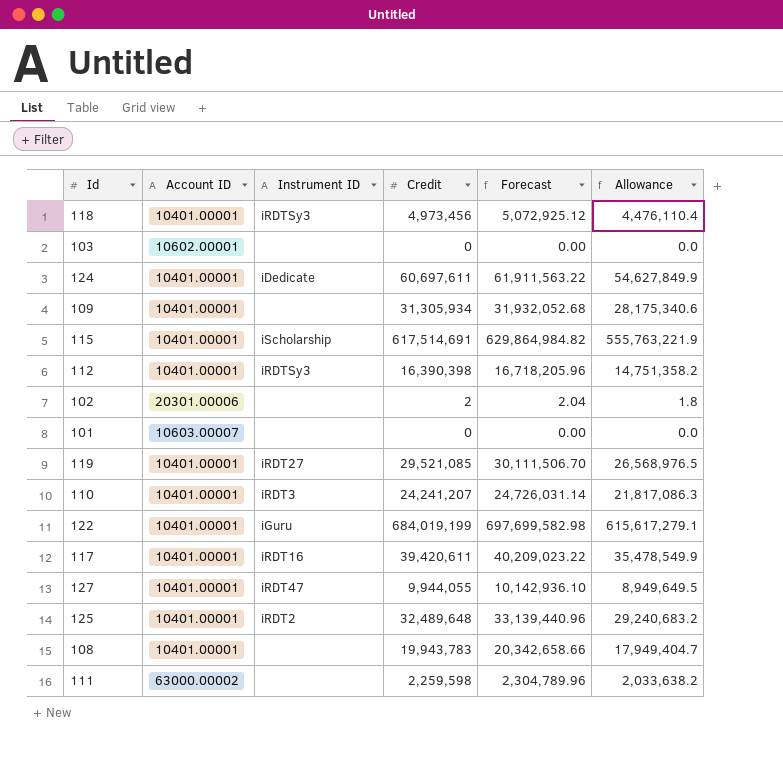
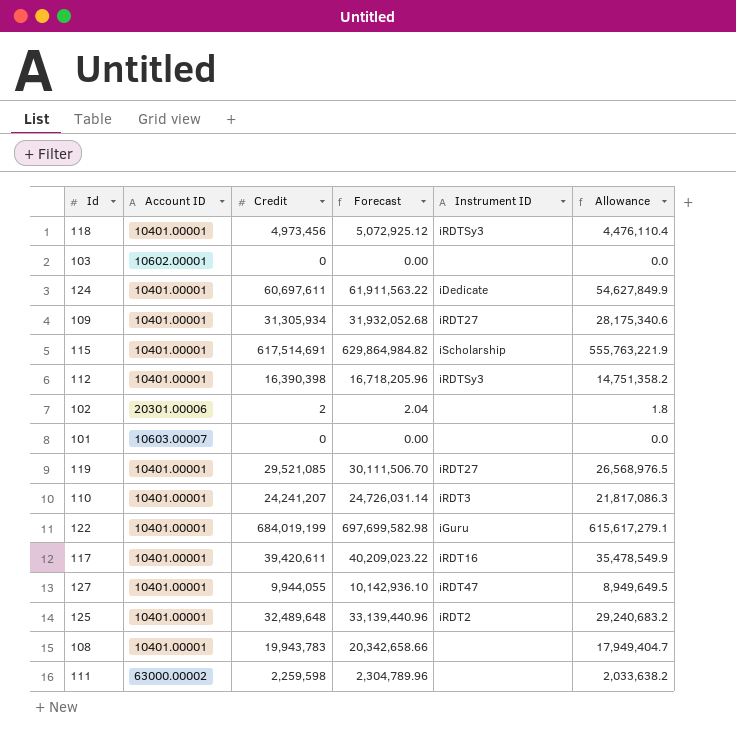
column Instrument ID | position: 3 -> 5
109 | Instrument ID: none -> iRDT27

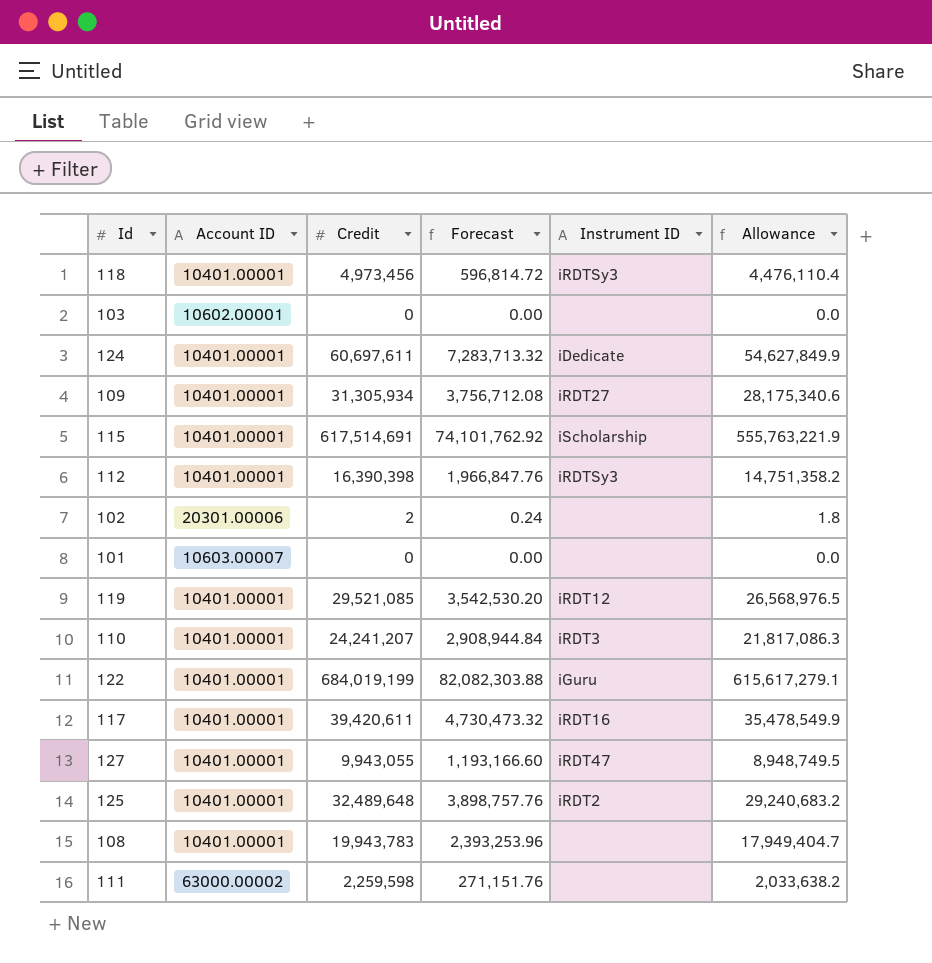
column Forecast | formula: [Credit] * 1.02 -> [Credit] * 0.12
119 | Instrument ID: iRDT27 -> iRDT12
127 | Credit: 9,944,055 -> 9,943,055
127 | Allowance: 8,949,649.5 -> 8,948,749.5

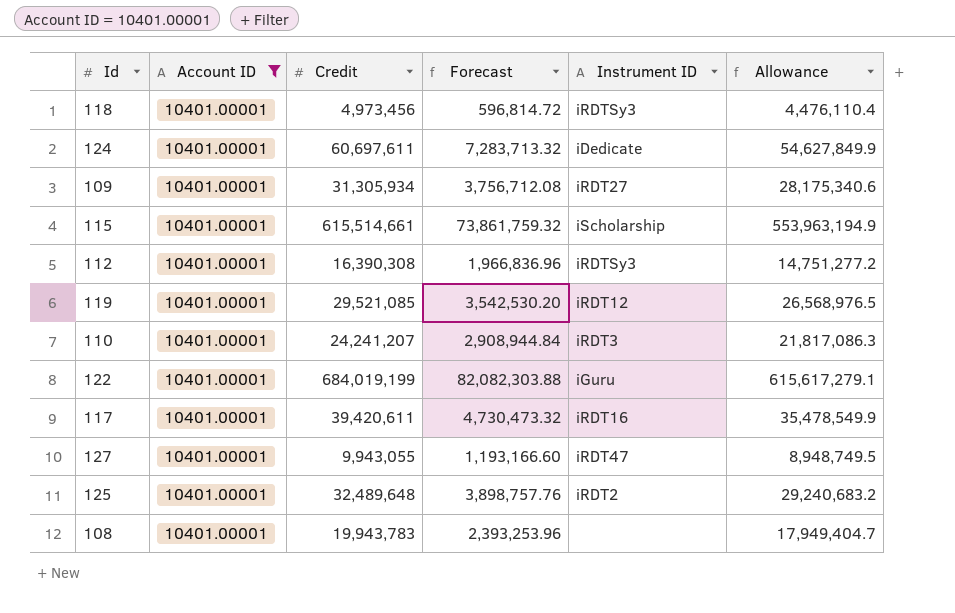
filter: none -> Account ID = 10401.00001
115 | Credit: 617,514,691 -> 615,514,661
115 | Forecast: 74,101,762.92 -> 73,861,759.32
115 | Allowance: 555,763,221.9 -> 553,963,194.9
112 | Credit: 16,390,398 -> 16,390,308
112 | Forecast: 1,966,847.76 -> 1,966,836.96
112 | Allowance: 14,751,358.2 -> 14,751,277.2

